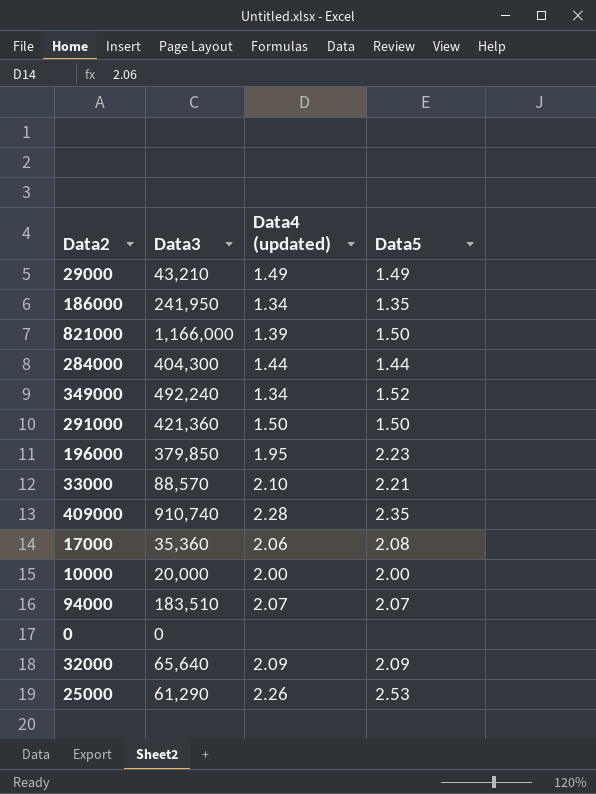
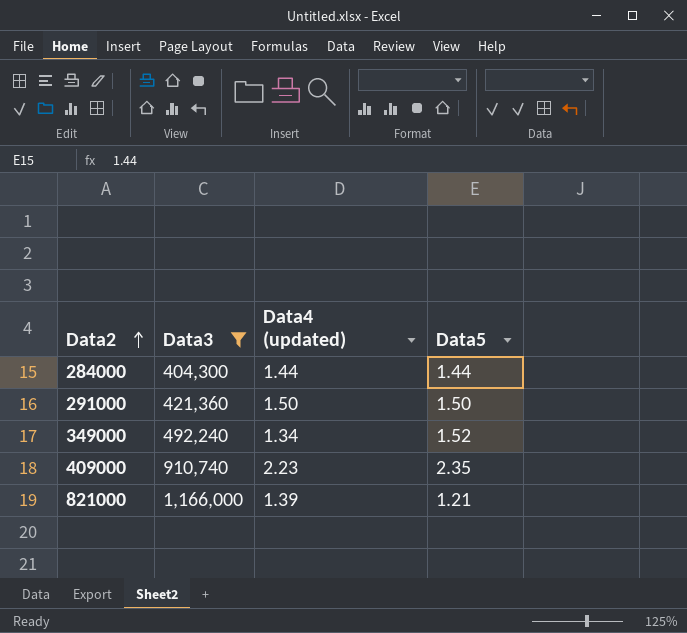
filter: none -> Data3 >= 404,300
row order: none -> Data2 ascending
409000 | Data4 (updated): 2.28 -> 2.23
821000 | Data5: 1.50 -> 1.21

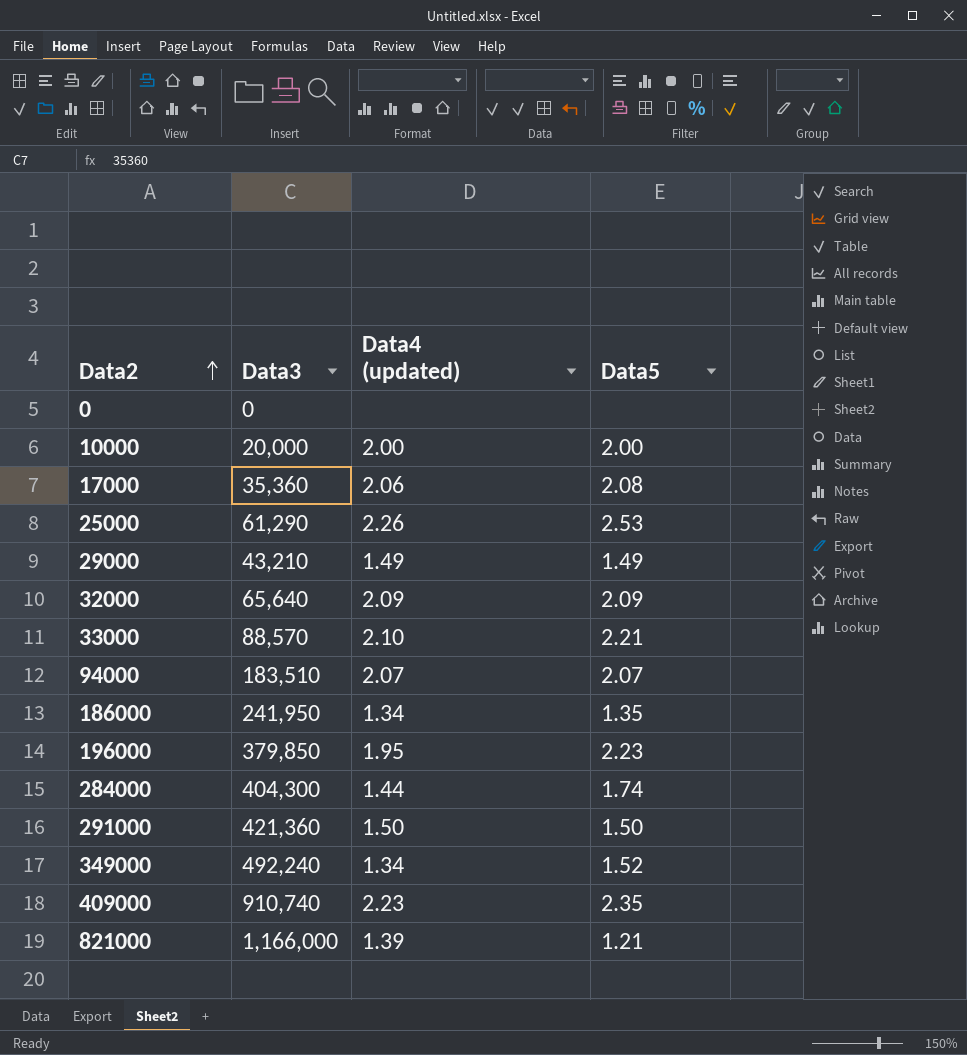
filter: Data3 >= 404,300 -> none
284000 | Data5: 1.44 -> 1.74

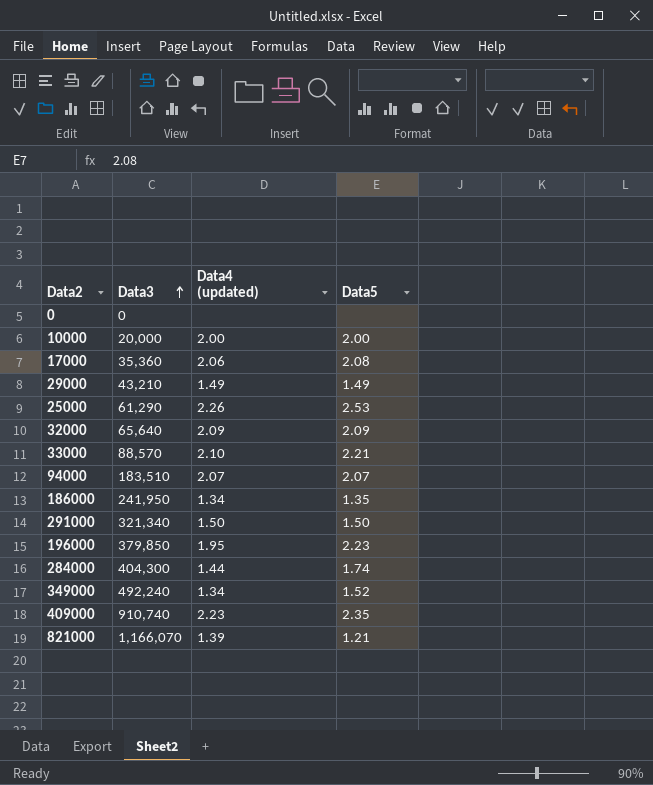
row order: Data2 ascending -> Data3 ascending
291000 | Data3: 421,360 -> 321,340
821000 | Data3: 1,166,000 -> 1,166,070

